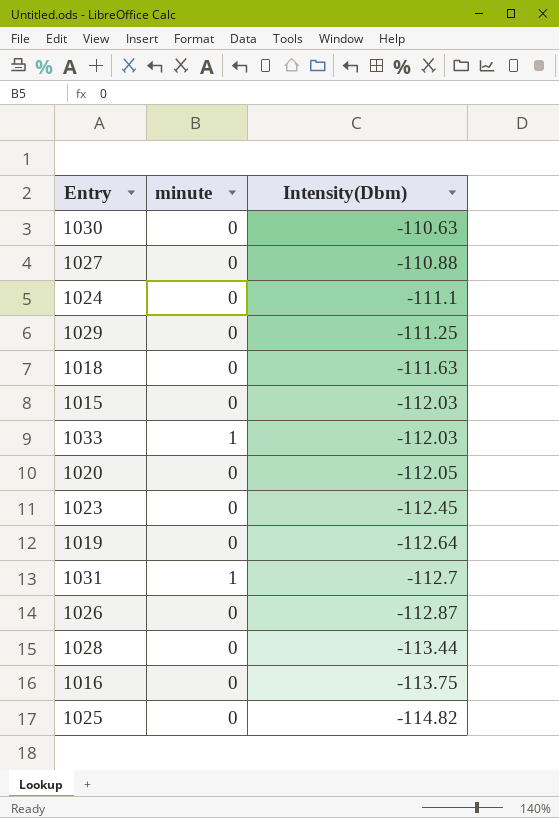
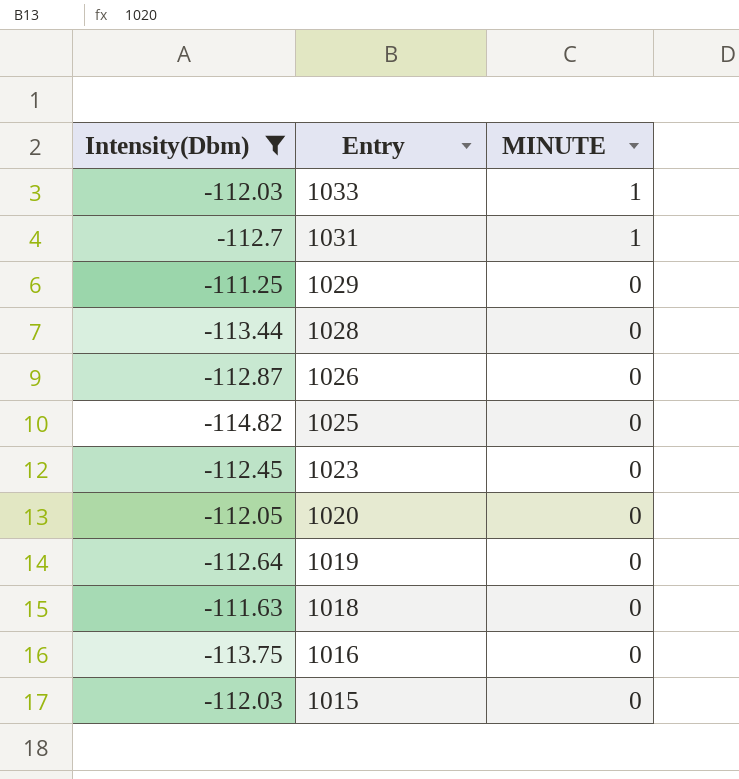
filter: none -> Intensity(Dbm) <= -111.25
row order: Intensity(Dbm) descending -> Entry descending
column Intensity(Dbm) | position: 3 -> 1
column name: minute -> MINUTE

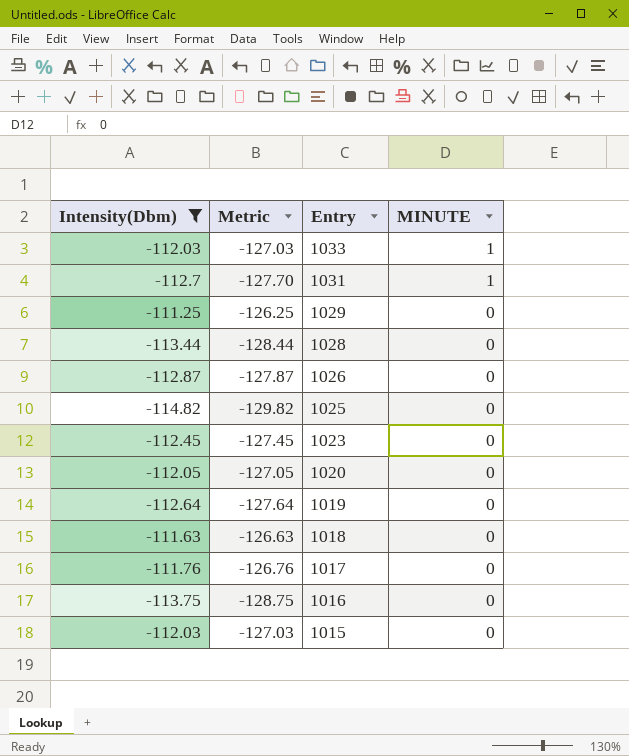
column Metric | formula: none -> [Intensity(Dbm)] - 15
row 1017: none -> -111.76 | -126.76 | 0

